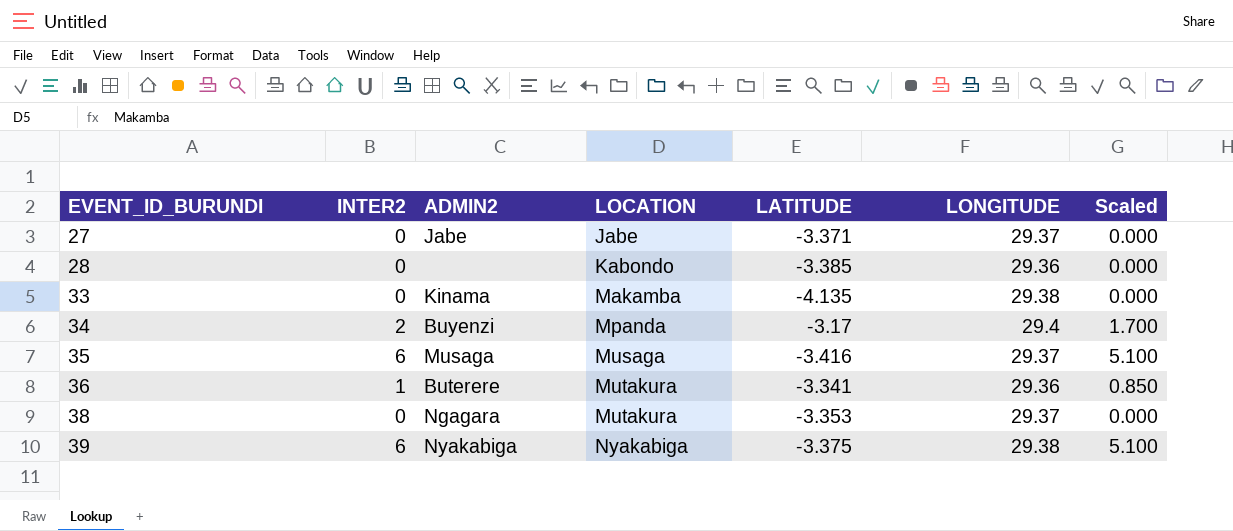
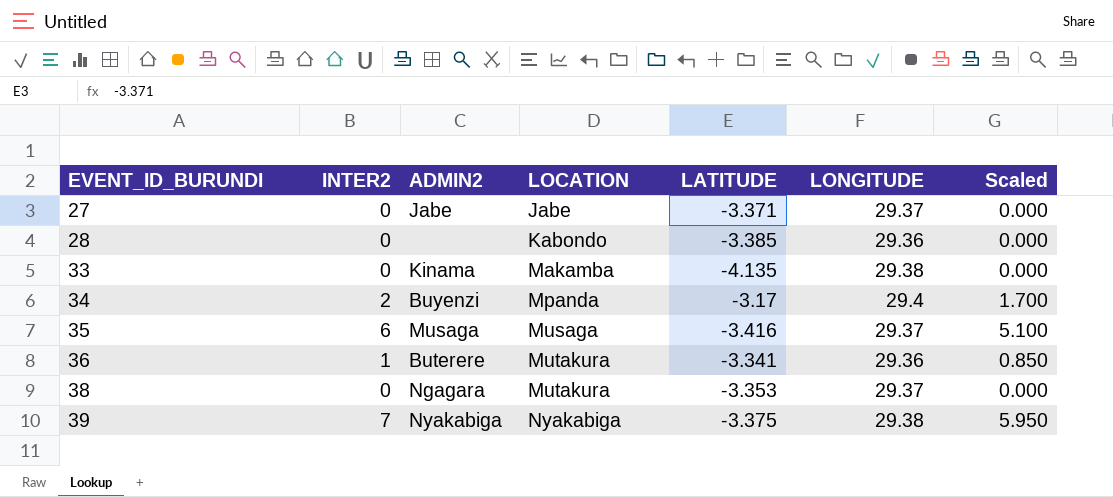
39 | INTER2: 6 -> 7
39 | Scaled: 5.100 -> 5.950

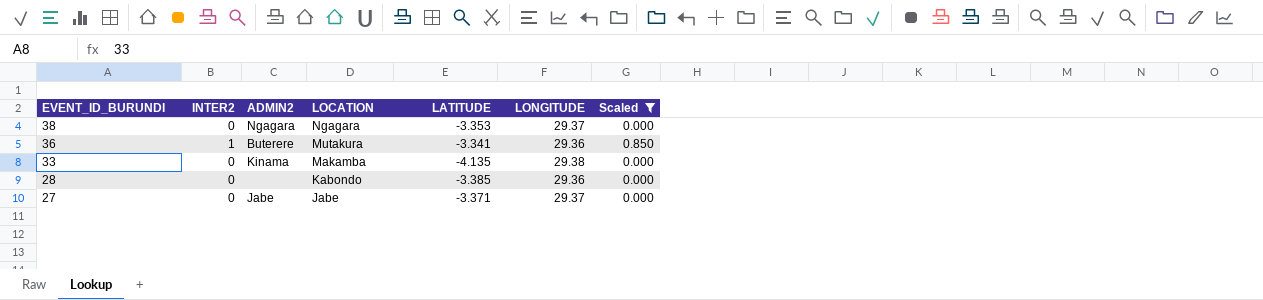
filter: none -> Scaled <= 0.850
row order: EVENT_ID_BURUNDI ascending -> EVENT_ID_BURUNDI descending
38 | LOCATION: Mutakura -> Ngagara

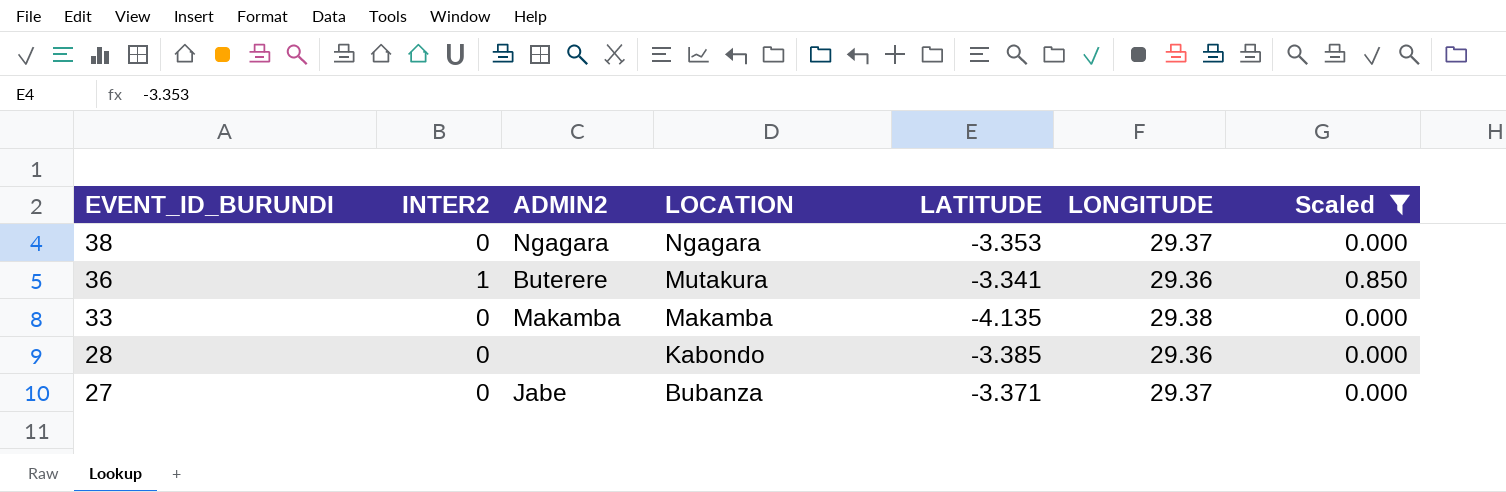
33 | ADMIN2: Kinama -> Makamba
27 | LOCATION: Jabe -> Bubanza

